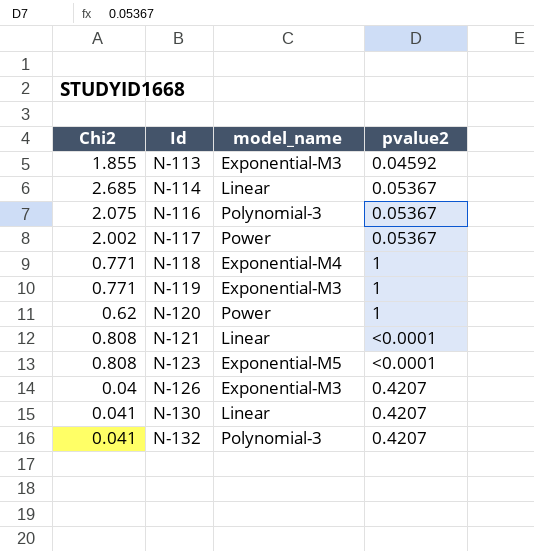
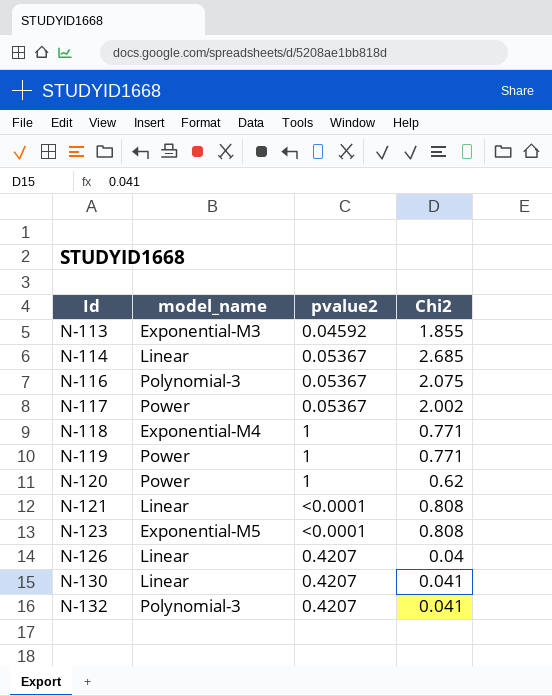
column Chi2 | position: 1 -> 4
N-119 | model_name: Exponential-M3 -> Power
N-126 | model_name: Exponential-M3 -> Linear

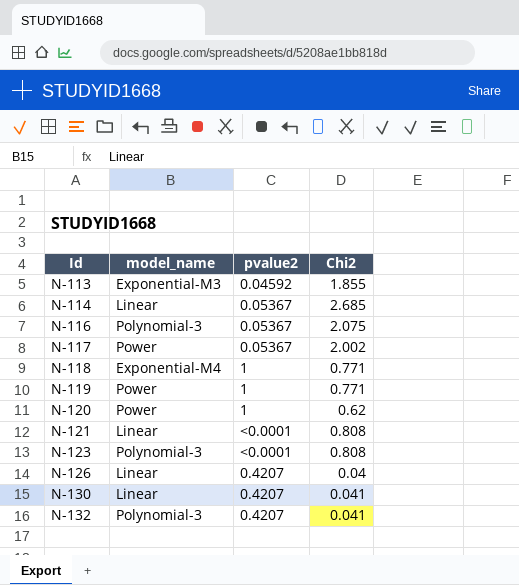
N-123 | model_name: Exponential-M5 -> Polynomial-3

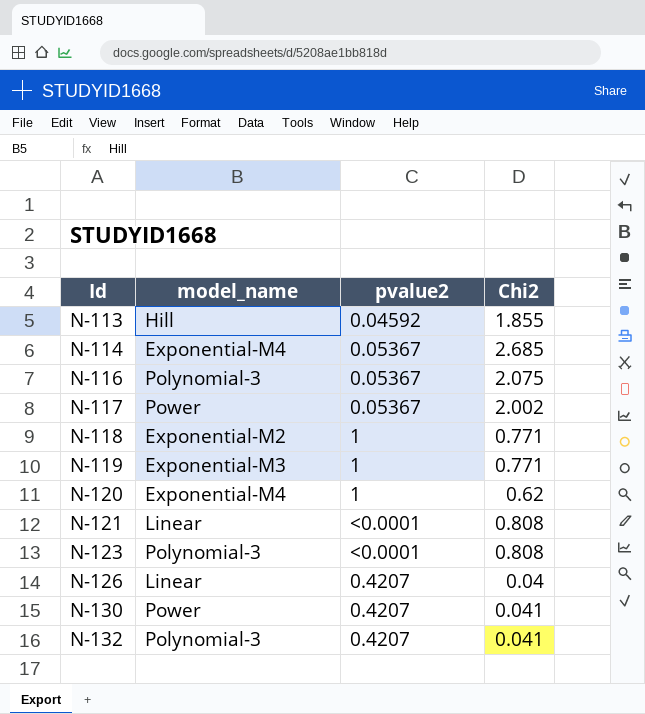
N-113 | model_name: Exponential-M3 -> Hill
N-114 | model_name: Linear -> Exponential-M4
N-118 | model_name: Exponential-M4 -> Exponential-M2
N-119 | model_name: Power -> Exponential-M3
N-120 | model_name: Power -> Exponential-M4
N-130 | model_name: Linear -> Power

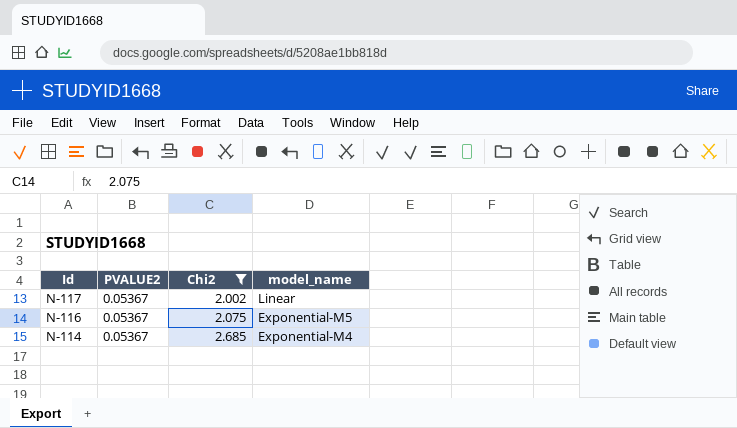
filter: none -> Chi2 >= 2.002
row order: Id ascending -> Id descending
column name: pvalue2 -> PVALUE2
column model_name | position: 2 -> 4
N-117 | model_name: Power -> Linear
N-116 | model_name: Polynomial-3 -> Exponential-M5

